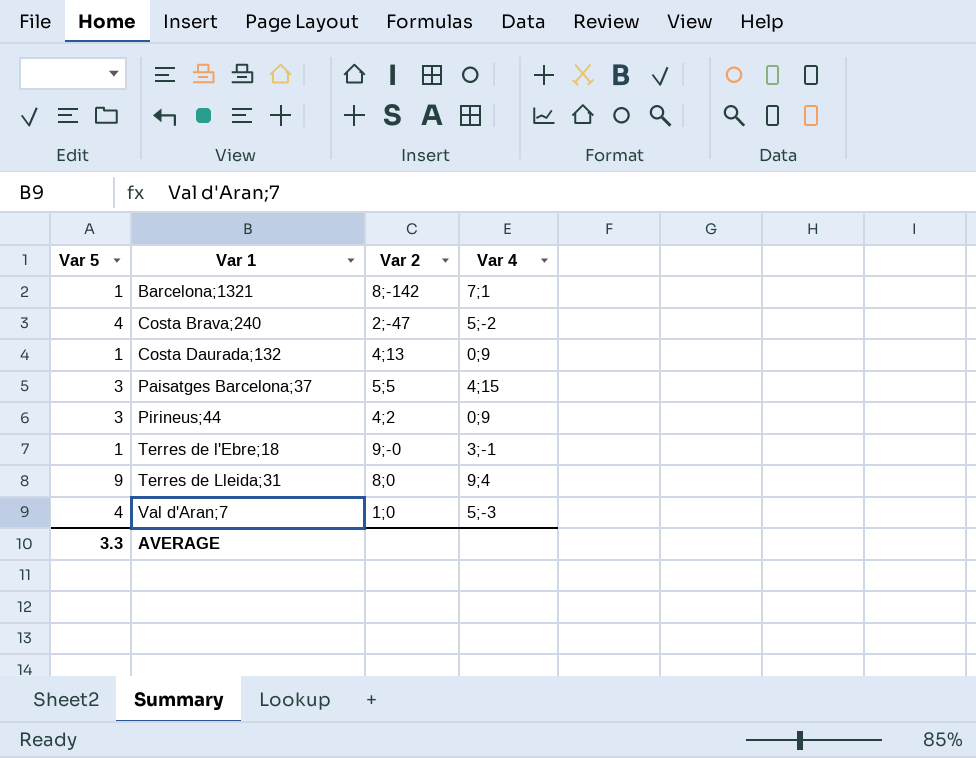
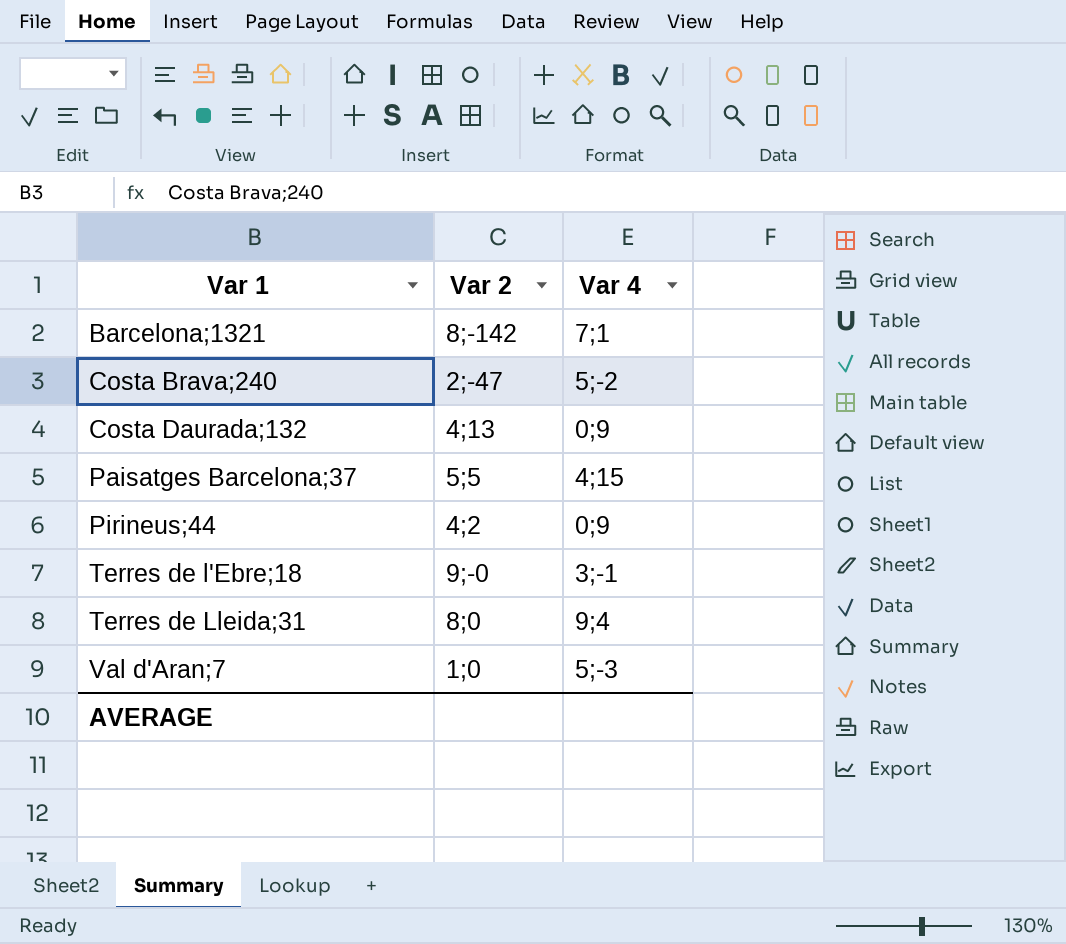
column Var 5 | position: 1 -> none

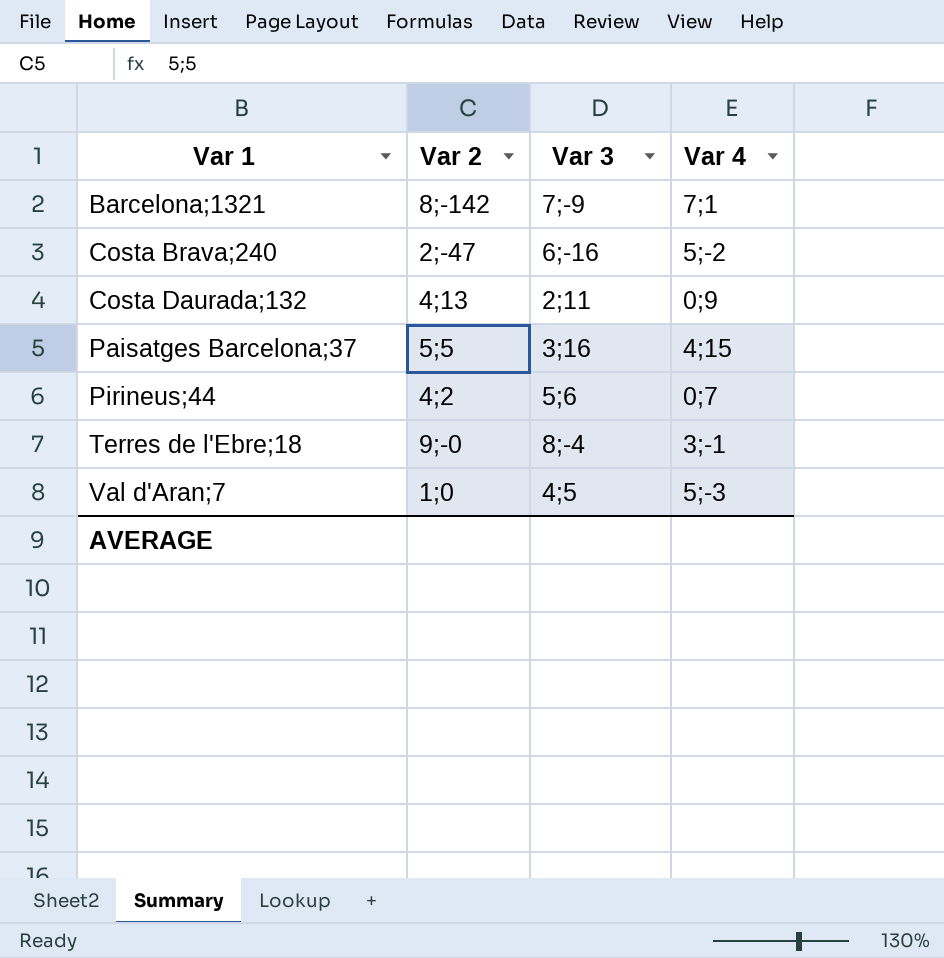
column Var 3 | position: none -> 3
row Terres de Lleida;31: 8;0 | 9;4 -> none
Pirineus;44 | Var 4: 0;9 -> 0;7

